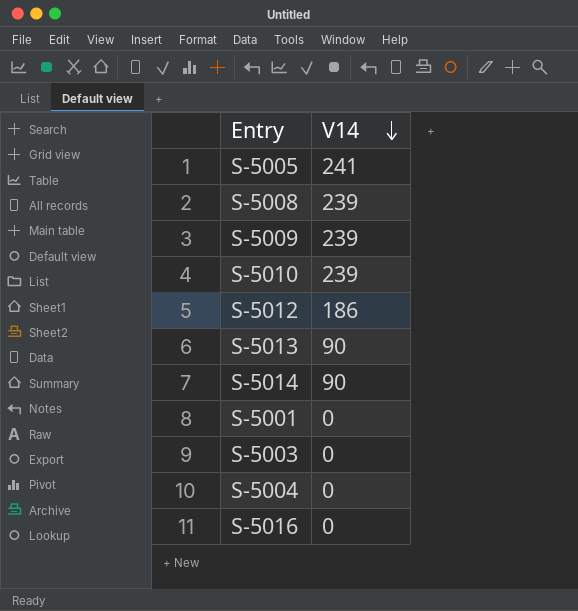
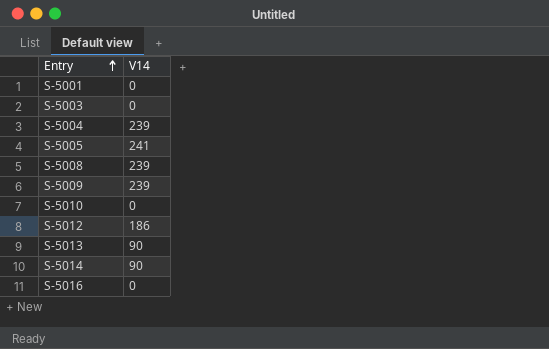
row order: V14 descending -> Entry ascending
S-5004 | V14: 0 -> 239
S-5010 | V14: 239 -> 0

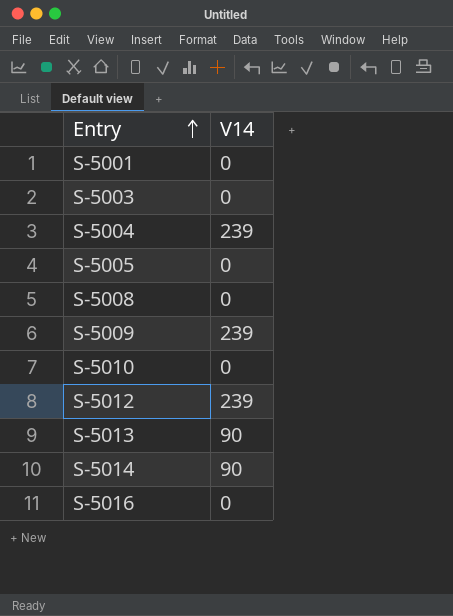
S-5005 | V14: 241 -> 0
S-5008 | V14: 239 -> 0
S-5012 | V14: 186 -> 239

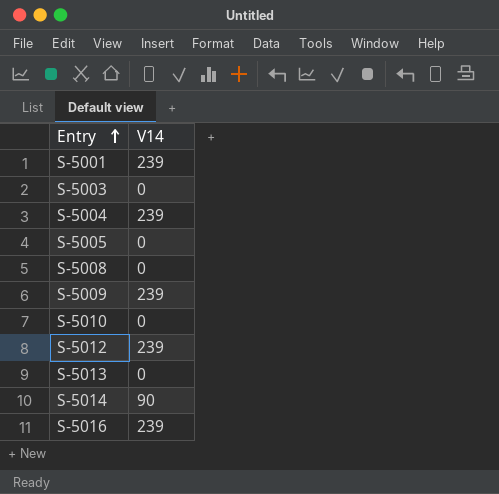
S-5001 | V14: 0 -> 239
S-5013 | V14: 90 -> 0
S-5016 | V14: 0 -> 239

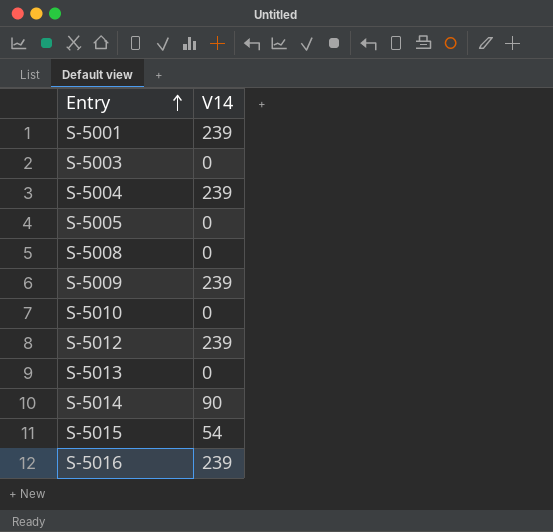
row S-5015: none -> 54

